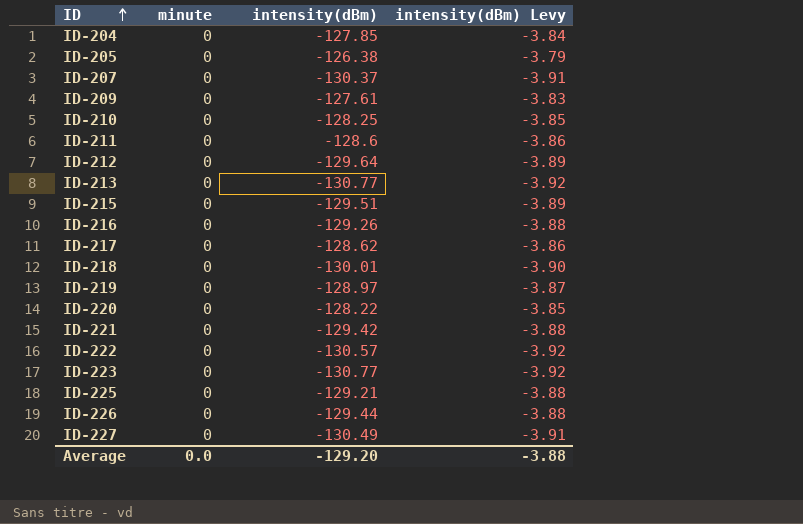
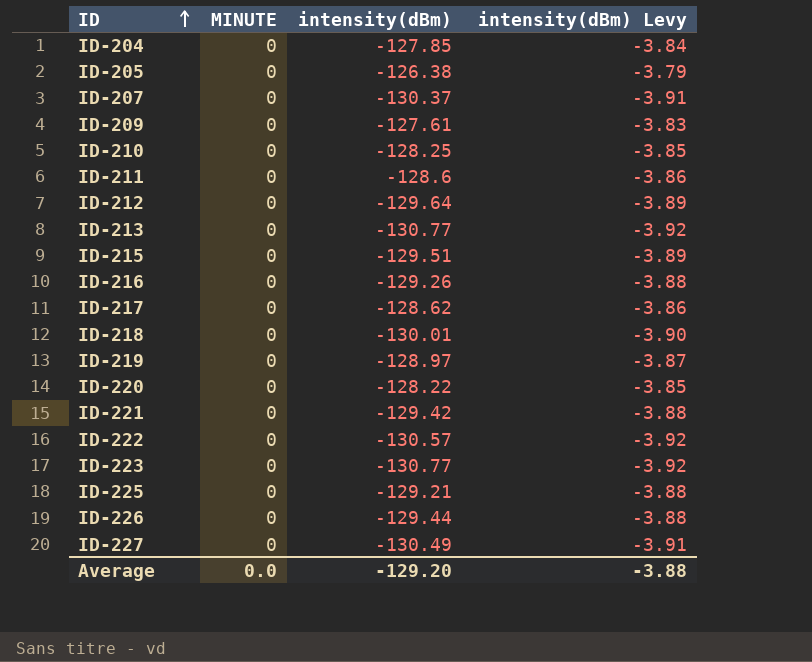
column name: minute -> MINUTE

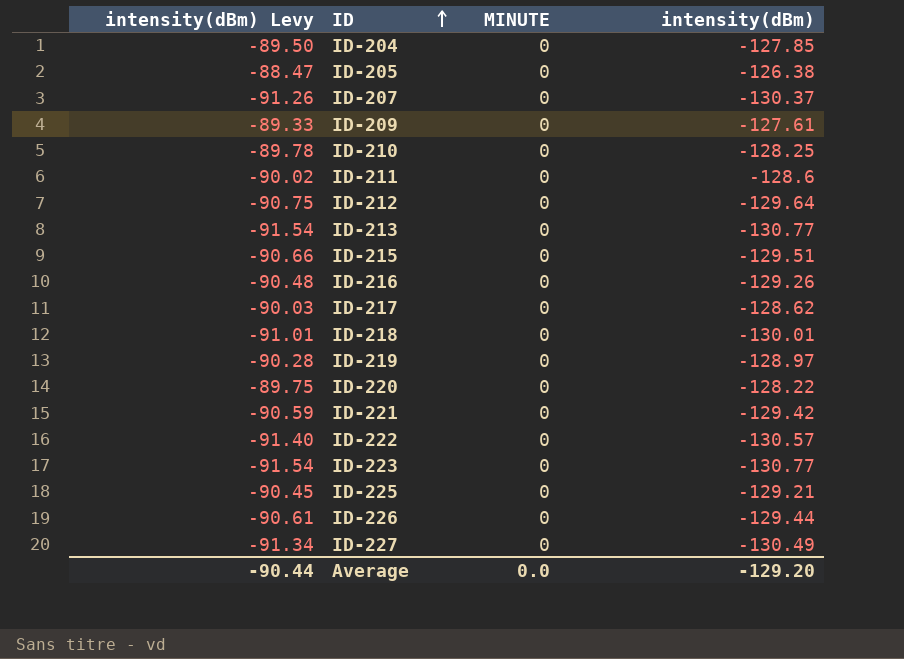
column intensity(dBm) Levy | formula: [intensity(dBm)] * 0.03 -> [intensity(dBm)] * 0.7
column intensity(dBm) Levy | position: 4 -> 1
Average | intensity(dBm) Levy: -3.88 -> -90.44

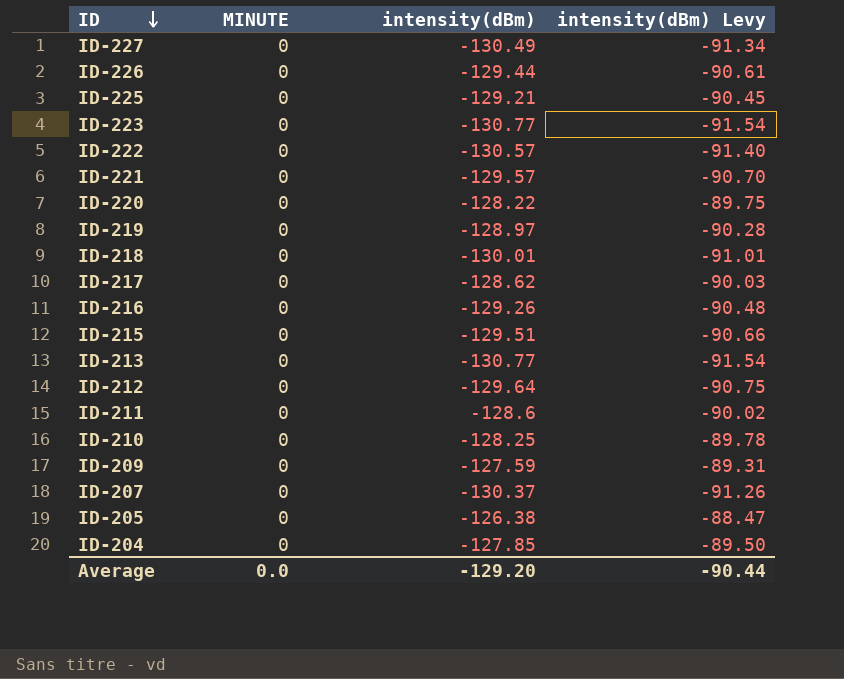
row order: ID ascending -> ID descending
column intensity(dBm) Levy | position: 1 -> 4
ID-221 | intensity(dBm): -129.42 -> -129.57
ID-221 | intensity(dBm) Levy: -90.59 -> -90.70
ID-209 | intensity(dBm): -127.61 -> -127.59
ID-209 | intensity(dBm) Levy: -89.33 -> -89.31

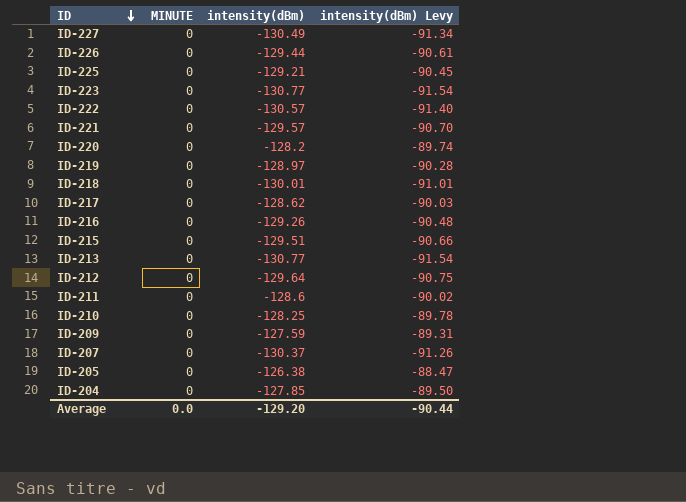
ID-220 | intensity(dBm): -128.22 -> -128.2
ID-220 | intensity(dBm) Levy: -89.75 -> -89.74

